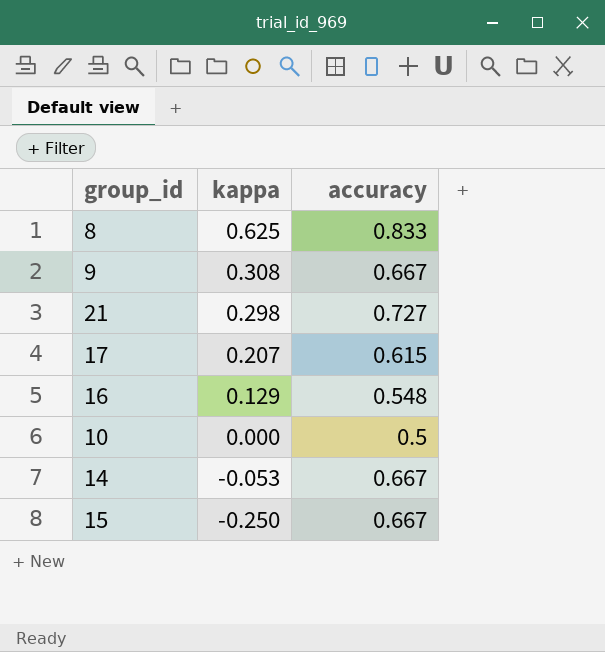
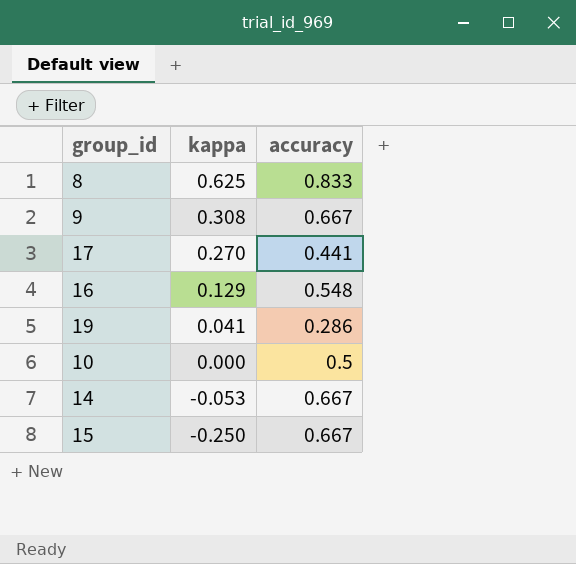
row 21: 0.298 | 0.727 -> none
17 | kappa: 0.207 -> 0.270
17 | accuracy: 0.615 -> 0.441
row 19: none -> 0.041 | 0.286

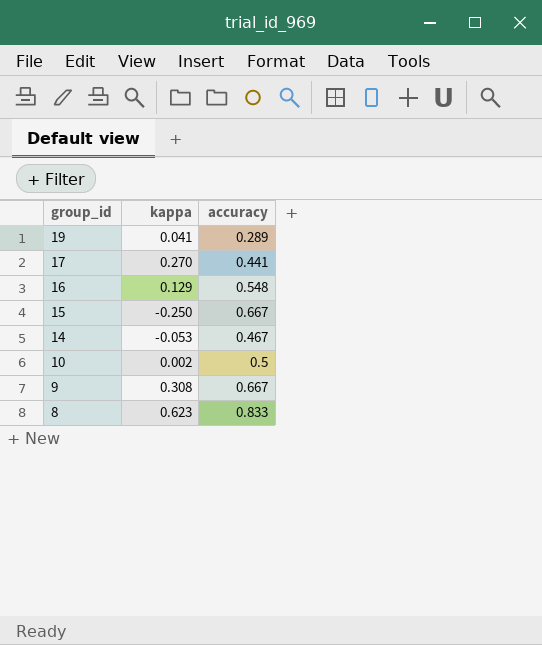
row order: kappa descending -> group_id descending
19 | accuracy: 0.286 -> 0.289
14 | accuracy: 0.667 -> 0.467
10 | kappa: 0.000 -> 0.002
8 | kappa: 0.625 -> 0.623

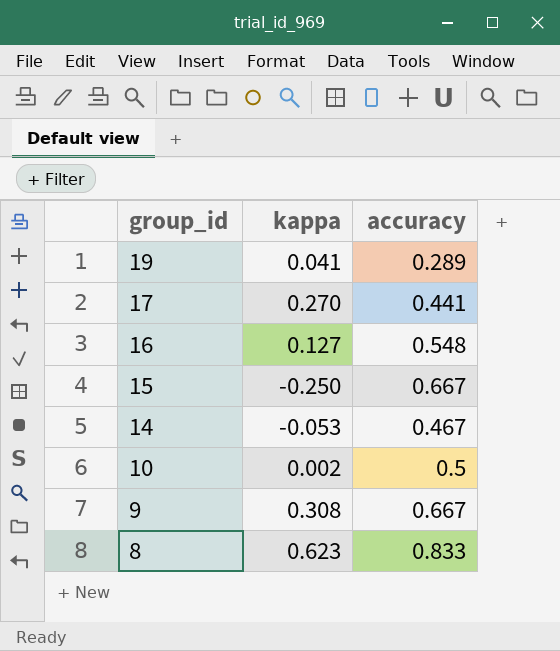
16 | kappa: 0.129 -> 0.127

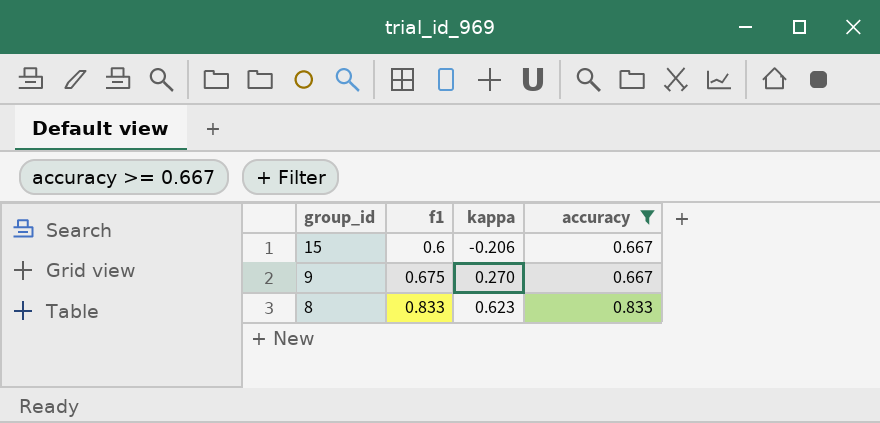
filter: none -> accuracy >= 0.667
column f1 | position: none -> 2
15 | kappa: -0.250 -> -0.206
9 | kappa: 0.308 -> 0.270

